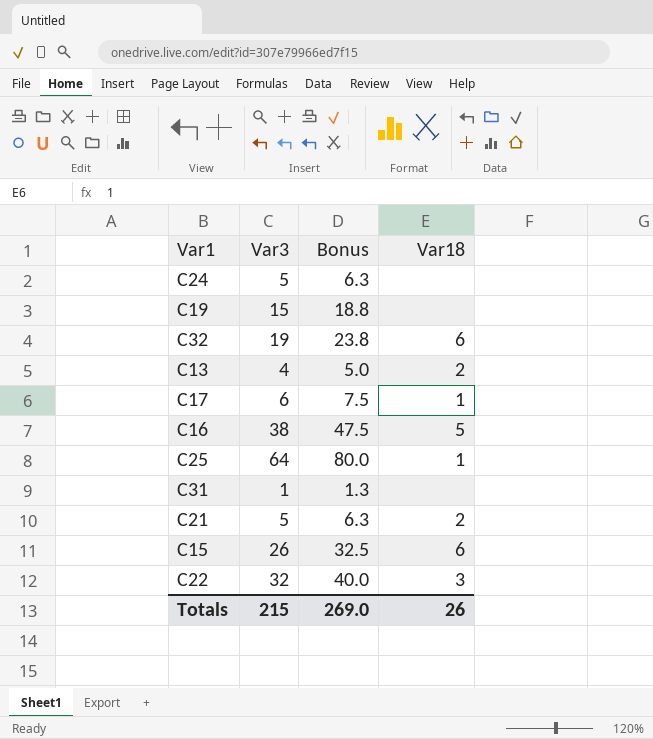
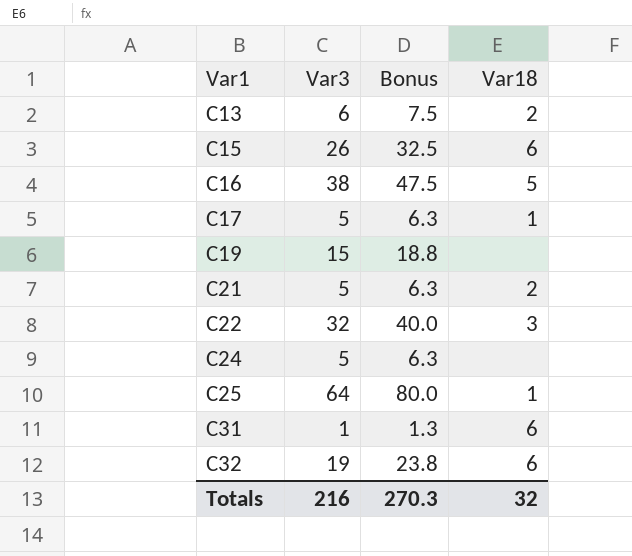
row order: none -> Var1 ascending
C13 | Var3: 4 -> 6
C13 | Bonus: 5.0 -> 7.5
C17 | Var3: 6 -> 5
C17 | Bonus: 7.5 -> 6.3
C31 | Var18: none -> 6
Totals | Var3: 215 -> 216
Totals | Bonus: 269.0 -> 270.3
Totals | Var18: 26 -> 32

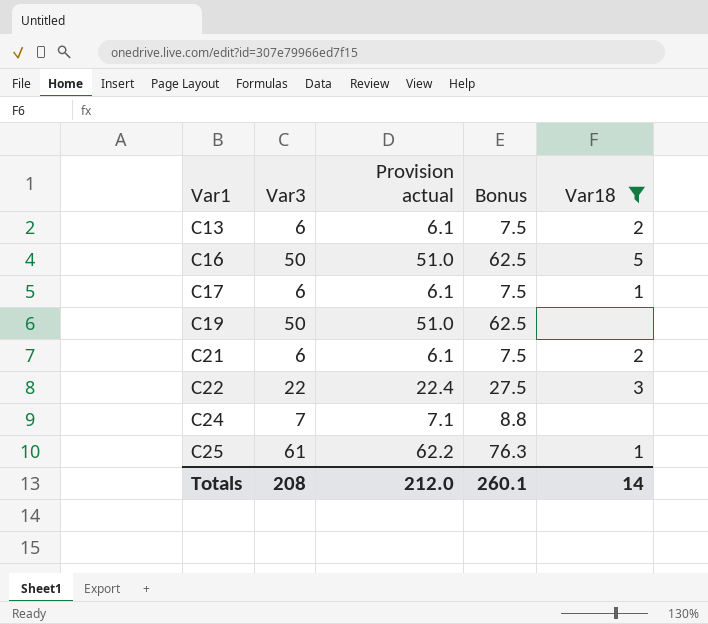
filter: none -> Var18 != 6
column Provision actual | formula: none -> [Var3] * 1.02
C16 | Var3: 38 -> 50
C16 | Bonus: 47.5 -> 62.5
C17 | Var3: 5 -> 6
C17 | Bonus: 6.3 -> 7.5
C19 | Var3: 15 -> 50
C19 | Bonus: 18.8 -> 62.5
C21 | Var3: 5 -> 6
C21 | Bonus: 6.3 -> 7.5
C22 | Var3: 32 -> 22
C22 | Bonus: 40.0 -> 27.5
C24 | Var3: 5 -> 7
C24 | Bonus: 6.3 -> 8.8
C25 | Var3: 64 -> 61
C25 | Bonus: 80.0 -> 76.3
Totals | Var3: 216 -> 208
Totals | Bonus: 270.3 -> 260.1
Totals | Var18: 32 -> 14

